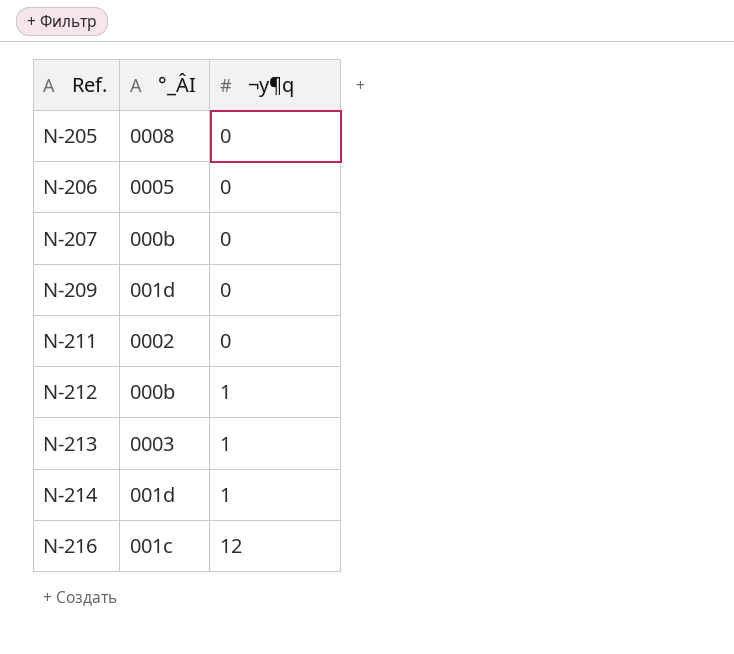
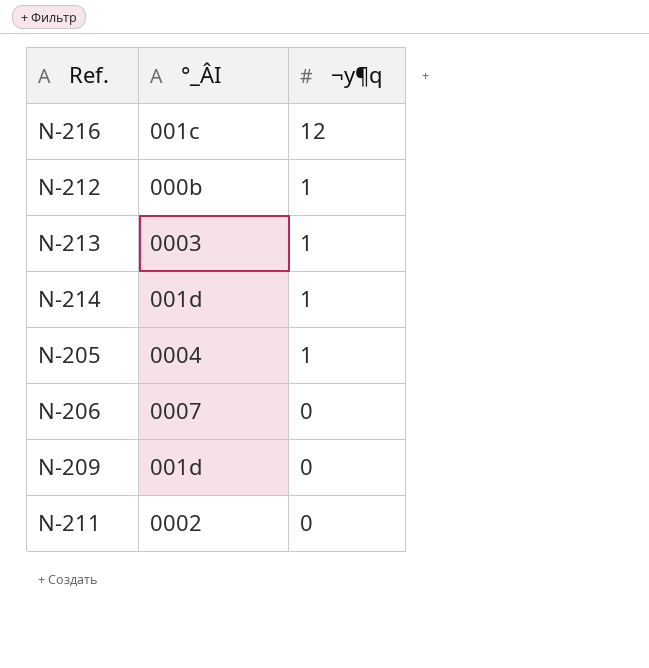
row order: Ref. ascending -> ¬y¶q descending
row N-207: 000b | 0 -> none
N-205 | °_ÂI: 0008 -> 0004
N-205 | ¬y¶q: 0 -> 1
N-206 | °_ÂI: 0005 -> 0007

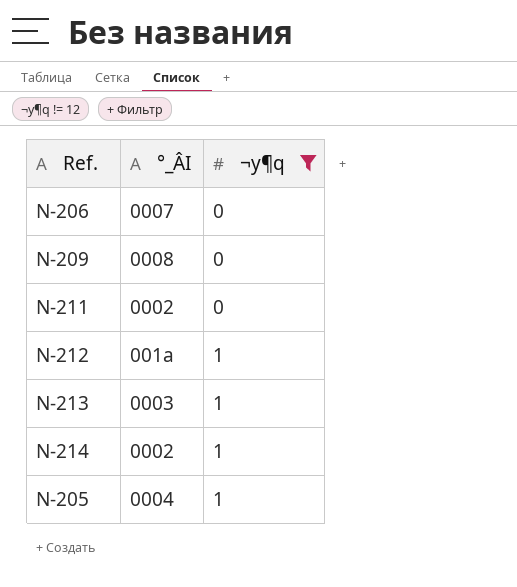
filter: none -> ¬y¶q != 12
row order: ¬y¶q descending -> ¬y¶q ascending
N-209 | °_ÂI: 001d -> 0008
N-212 | °_ÂI: 000b -> 001a
N-214 | °_ÂI: 001d -> 0002

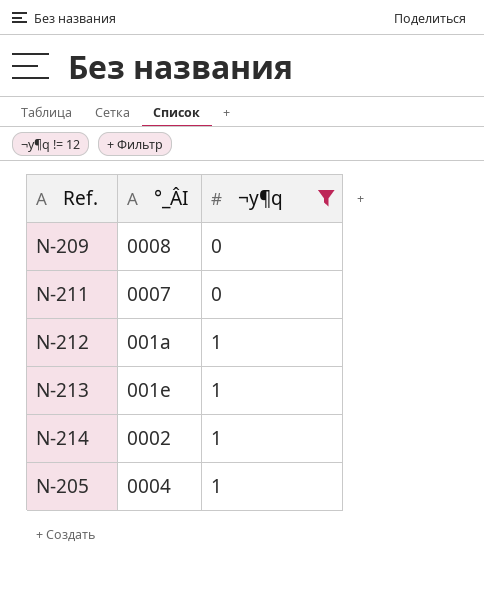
row N-206: 0007 | 0 -> none
N-211 | °_ÂI: 0002 -> 0007
N-213 | °_ÂI: 0003 -> 001e

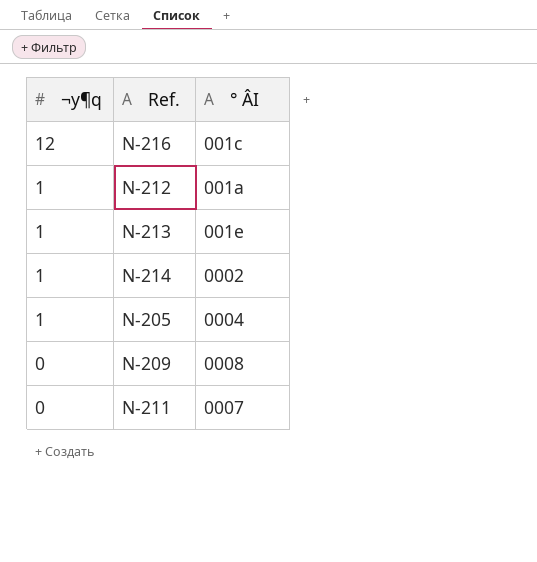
filter: ¬y¶q != 12 -> none
row order: ¬y¶q ascending -> ¬y¶q descending
column ¬y¶q | position: 3 -> 1
column name: °_ÂI -> ° ÂI

